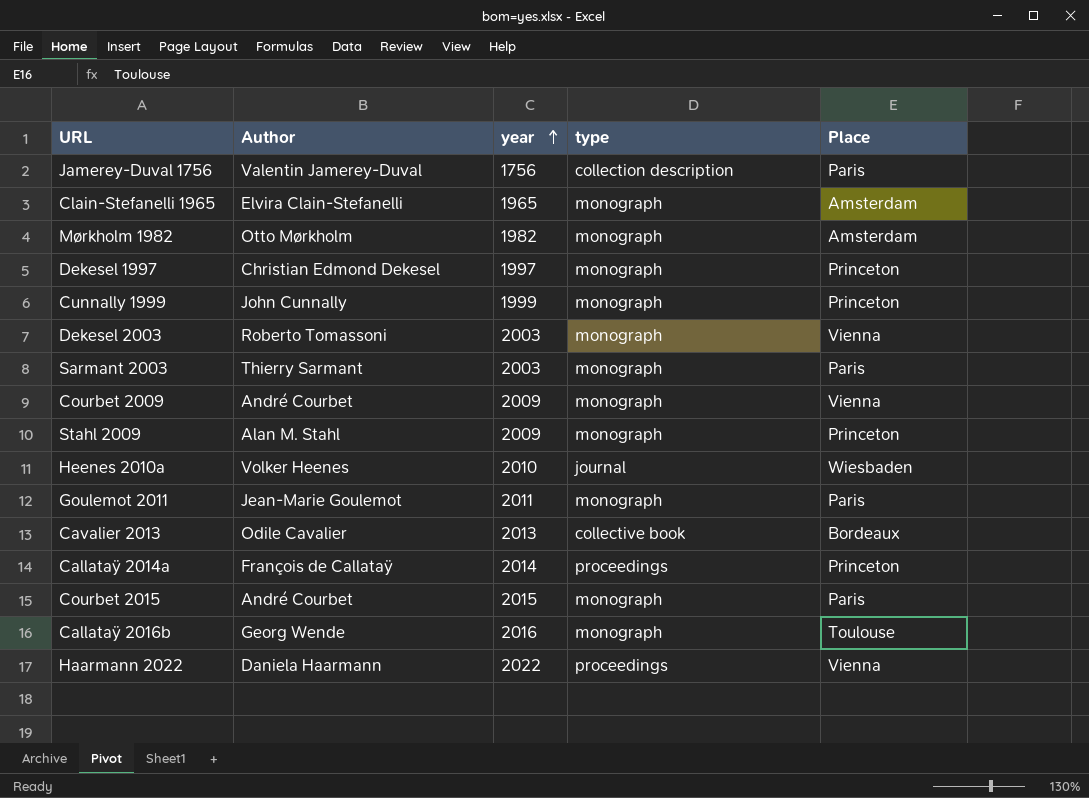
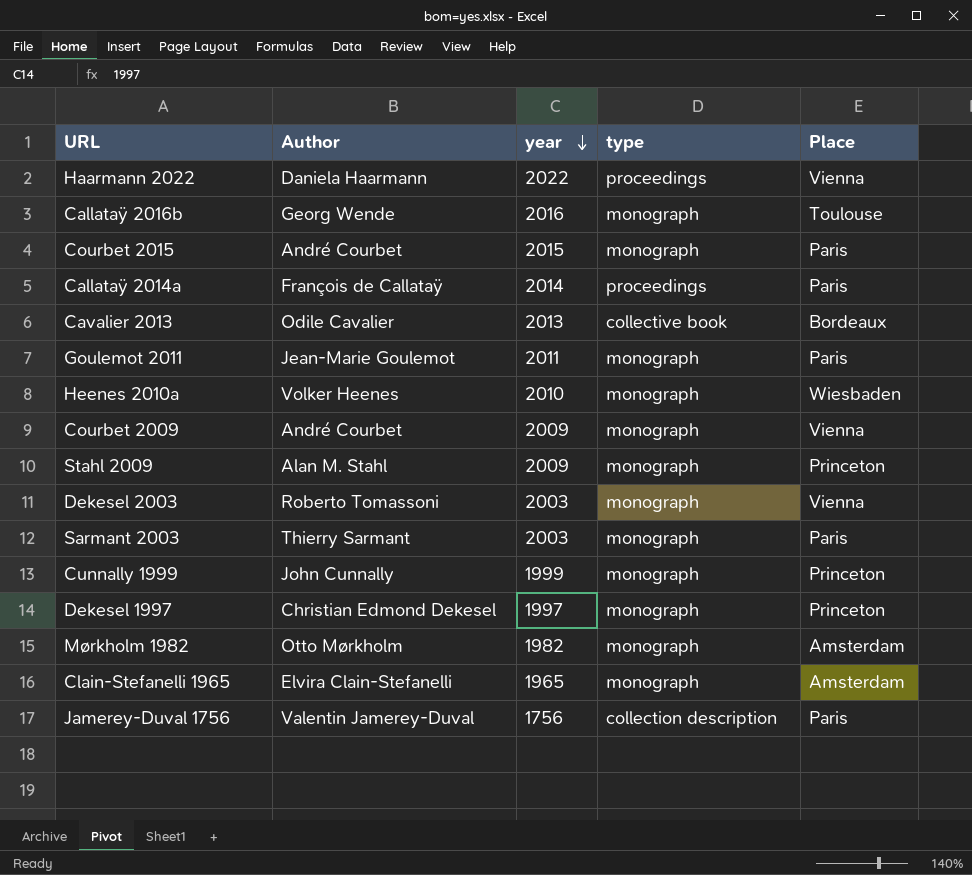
row order: year ascending -> year descending
Callataÿ 2014a | Place: Princeton -> Paris
Heenes 2010a | type: journal -> monograph

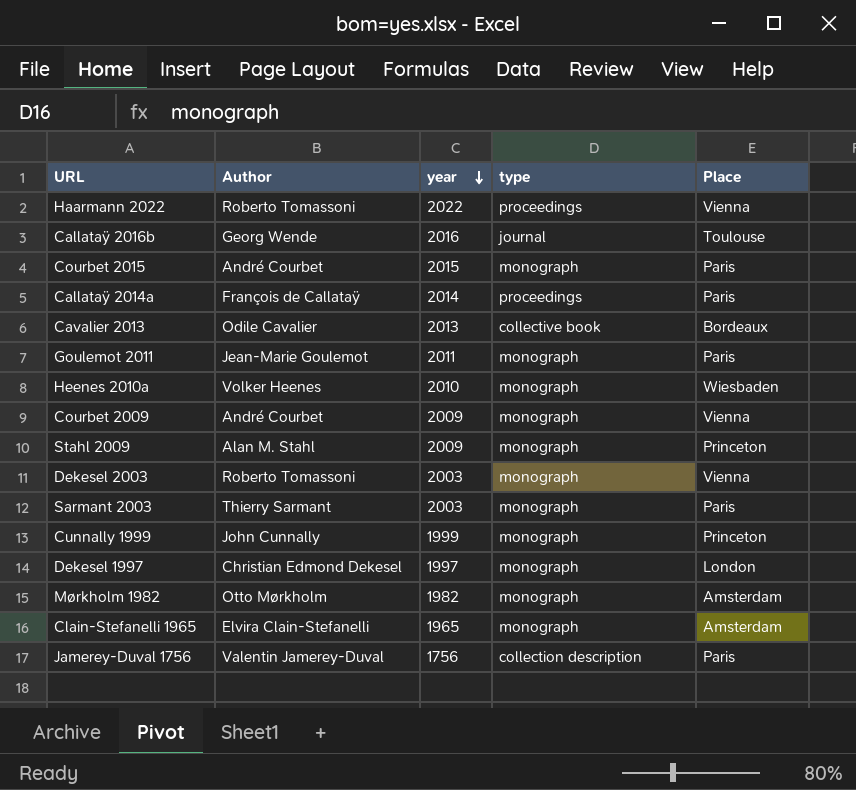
Haarmann 2022 | Author: Daniela Haarmann -> Roberto Tomassoni
Callataÿ 2016b | type: monograph -> journal
Dekesel 1997 | Place: Princeton -> London

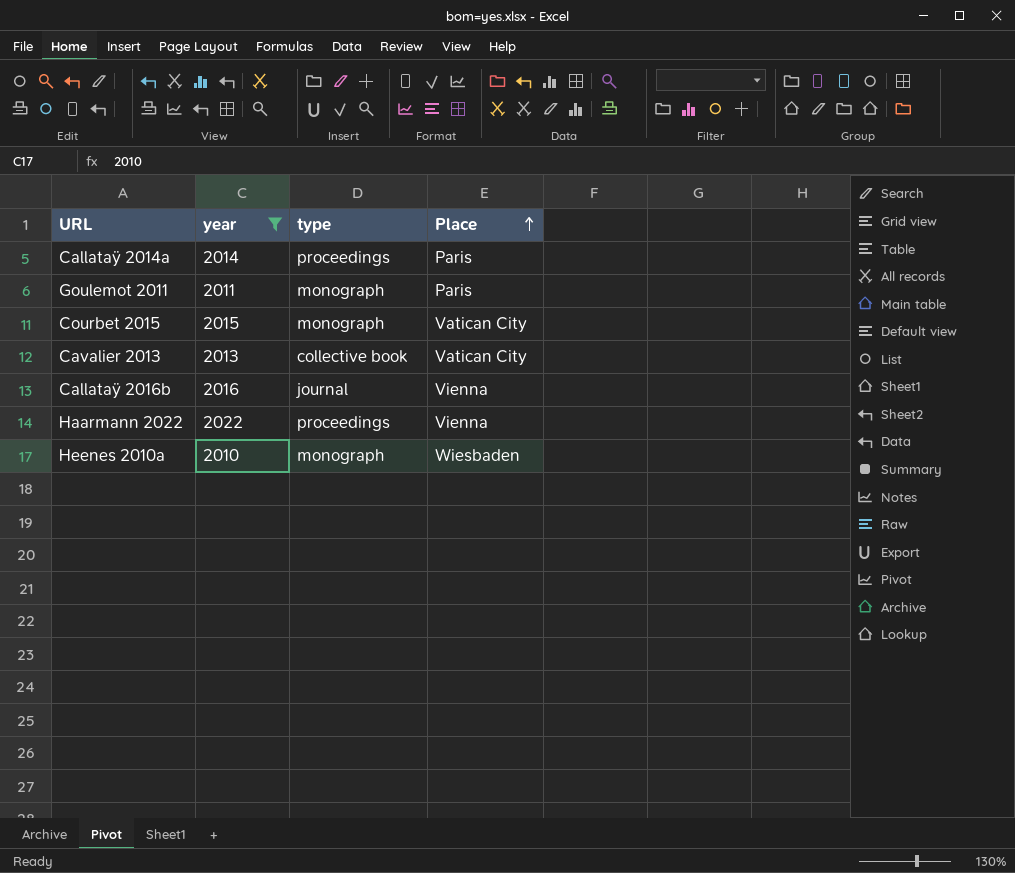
filter: none -> year >= 2010
row order: year descending -> Place ascending
column Author | position: 2 -> none
Courbet 2015 | Place: Paris -> Vatican City
Cavalier 2013 | Place: Bordeaux -> Vatican City
Callataÿ 2016b | Place: Toulouse -> Vienna

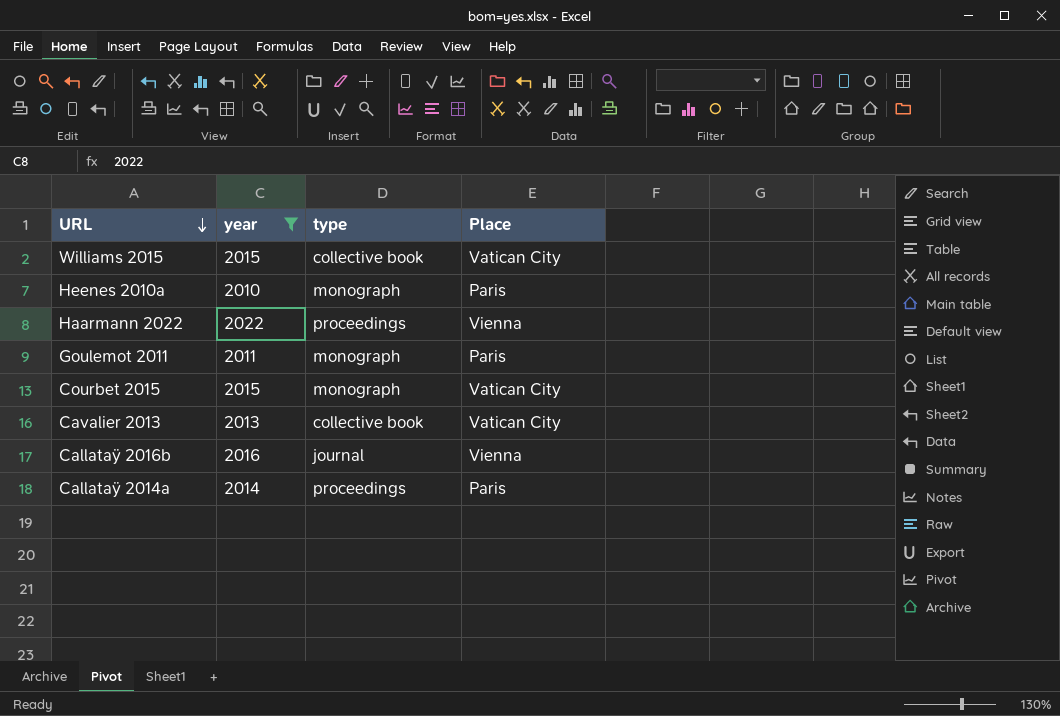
row order: Place ascending -> URL descending
row Williams 2015: none -> 2015 | collective book | Vatican City
Heenes 2010a | Place: Wiesbaden -> Paris

